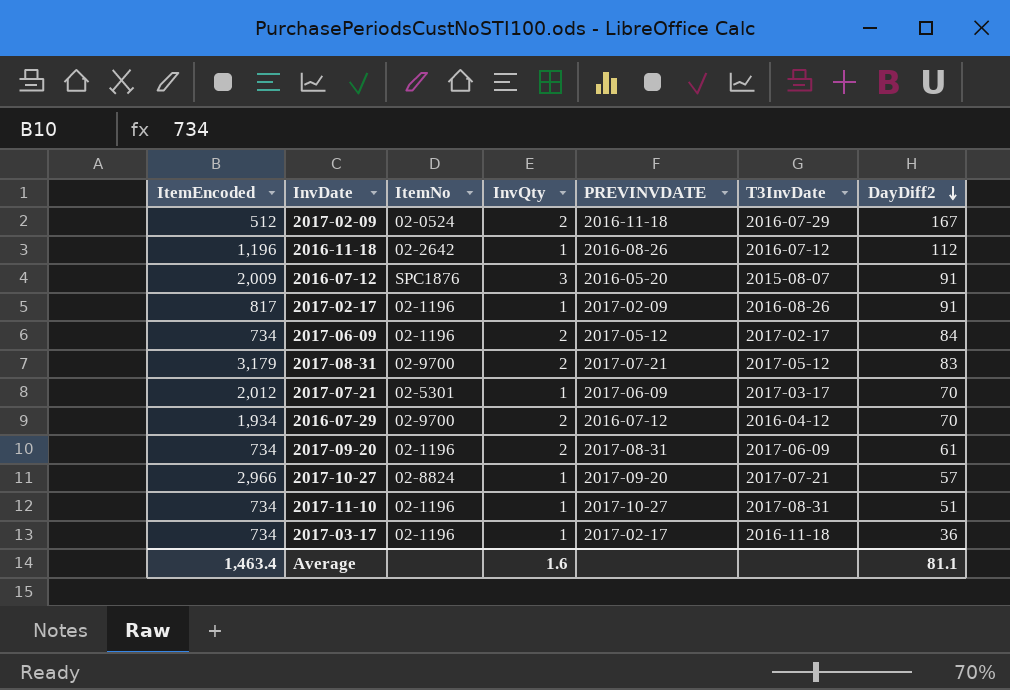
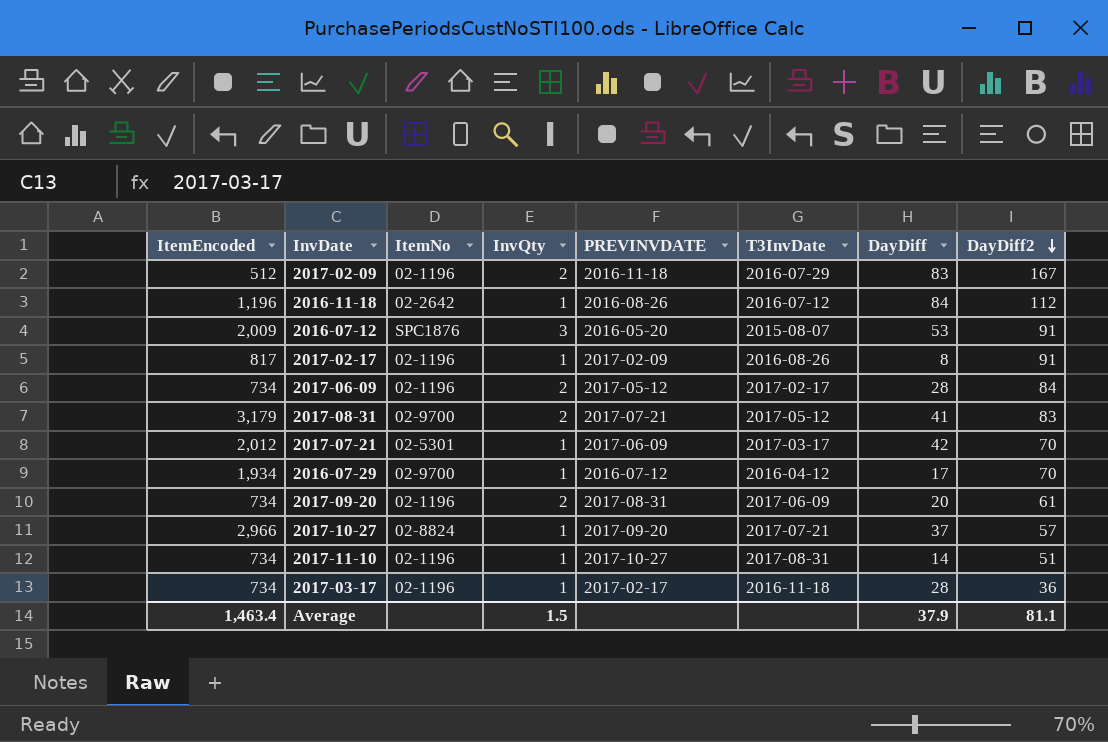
column DayDiff | position: none -> 7
2017-02-09 | ItemNo: 02-0524 -> 02-1196
2016-07-29 | InvQty: 2 -> 1
Average | InvQty: 1.6 -> 1.5

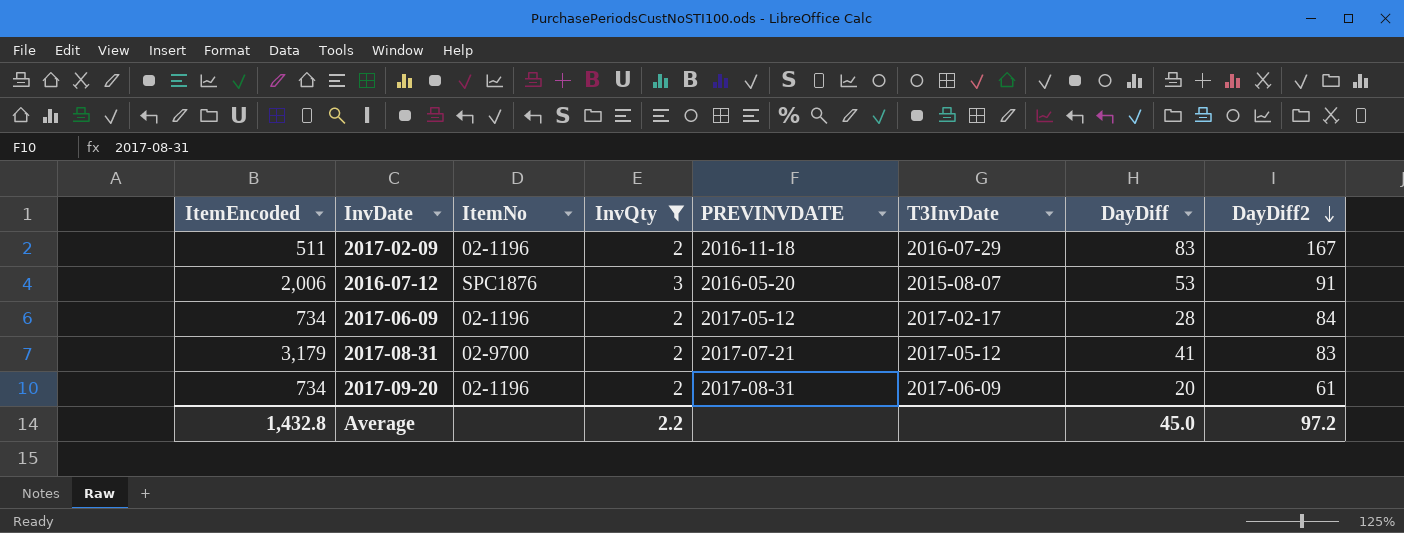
filter: none -> InvQty != 1
2017-02-09 | ItemEncoded: 512 -> 511
2016-07-12 | ItemEncoded: 2,009 -> 2,006
Average | ItemEncoded: 1,463.4 -> 1,432.8
Average | InvQty: 1.5 -> 2.2
Average | DayDiff: 37.9 -> 45.0
Average | DayDiff2: 81.1 -> 97.2

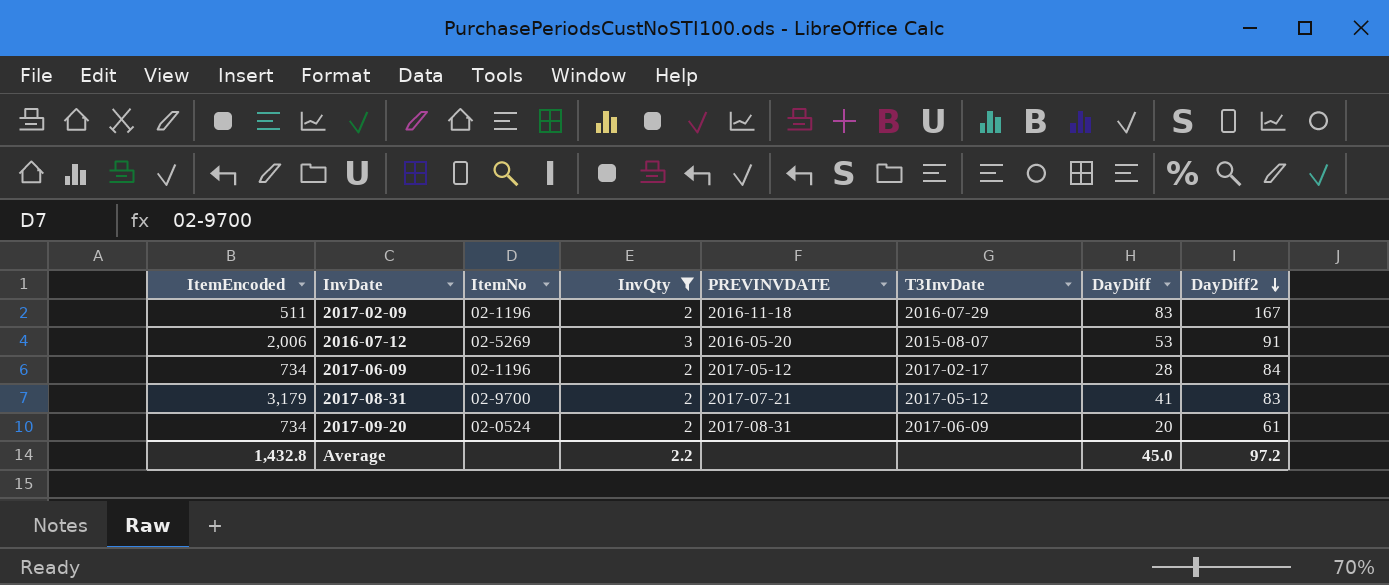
2016-07-12 | ItemNo: SPC1876 -> 02-5269
2017-09-20 | ItemNo: 02-1196 -> 02-0524

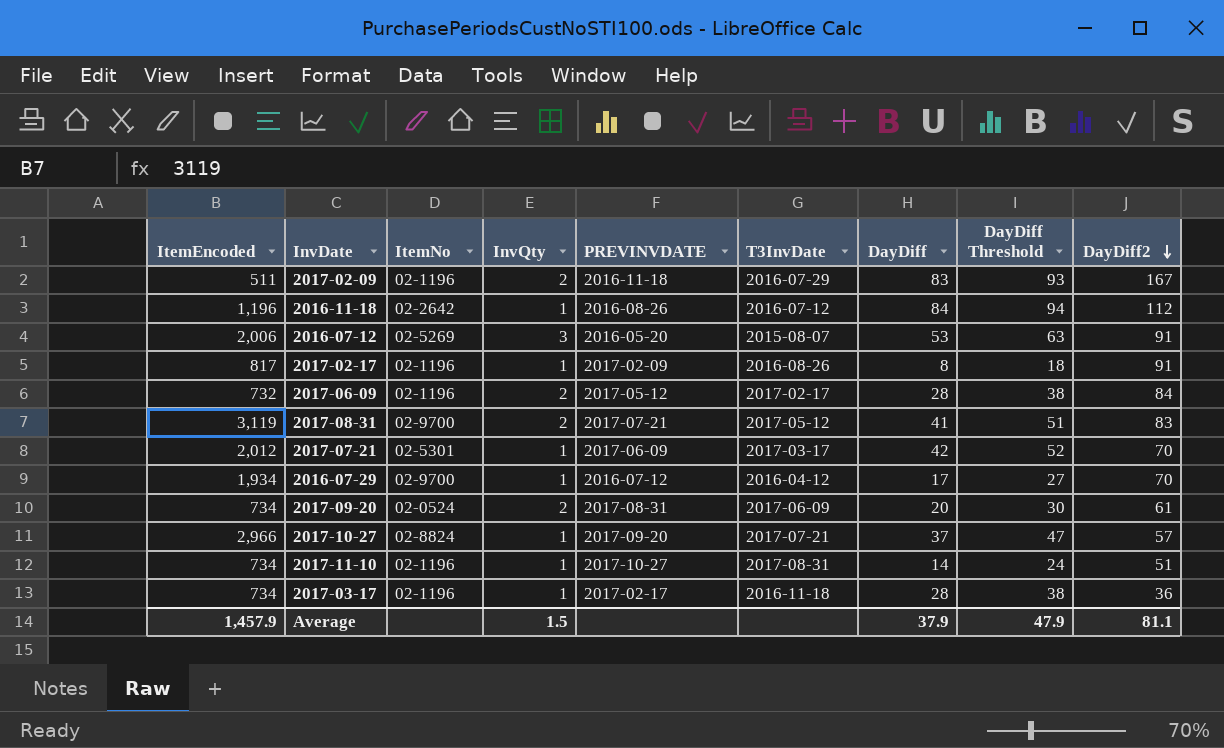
filter: InvQty != 1 -> none
column DayDiff Threshold | formula: none -> [DayDiff] + 10
2017-06-09 | ItemEncoded: 734 -> 732
2017-08-31 | ItemEncoded: 3,179 -> 3,119
Average | ItemEncoded: 1,432.8 -> 1,457.9
Average | InvQty: 2.2 -> 1.5
Average | DayDiff: 45.0 -> 37.9
Average | DayDiff2: 97.2 -> 81.1

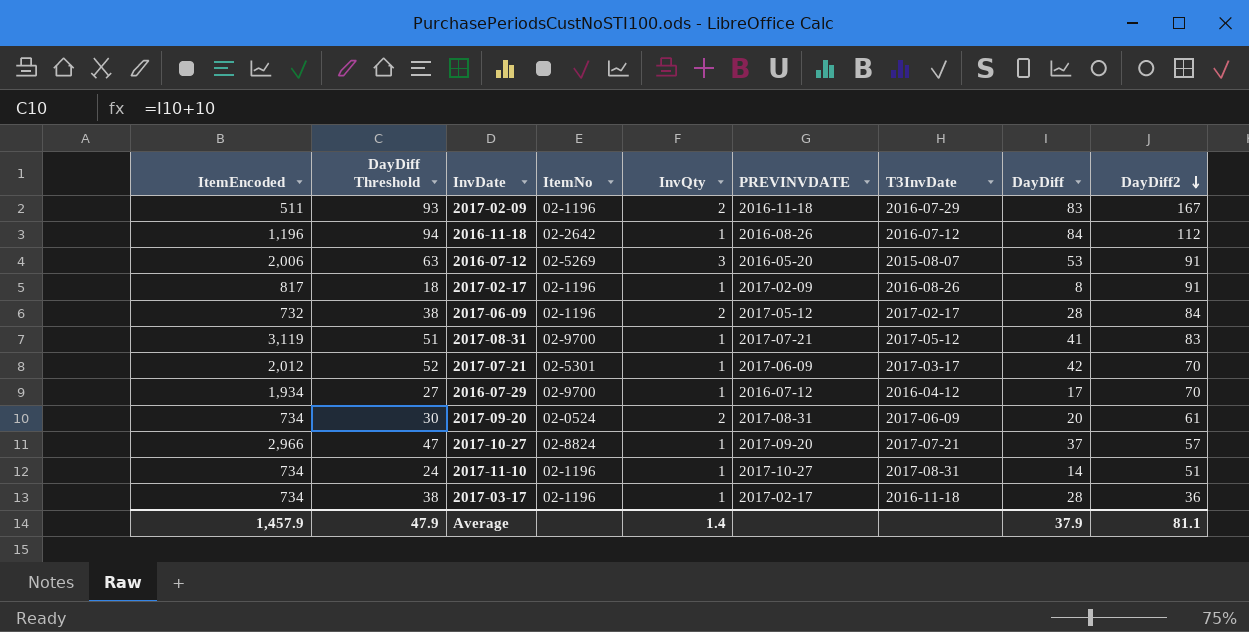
column DayDiff Threshold | position: 8 -> 2
2017-08-31 | InvQty: 2 -> 1
Average | InvQty: 1.5 -> 1.4

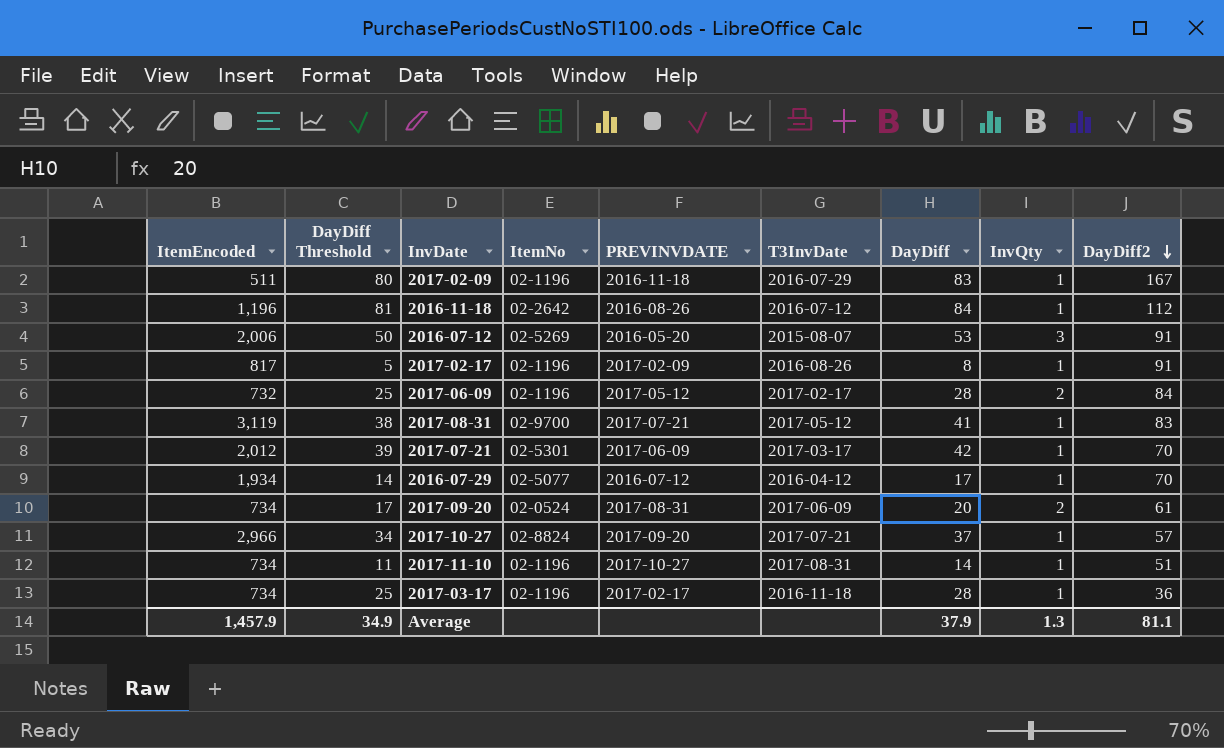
column DayDiff Threshold | formula: [DayDiff] + 10 -> [DayDiff] - 3
column InvQty | position: 5 -> 8
2017-02-09 | InvQty: 2 -> 1
2016-07-29 | ItemNo: 02-9700 -> 02-5077
Average | DayDiff Threshold: 47.9 -> 34.9
Average | InvQty: 1.4 -> 1.3

